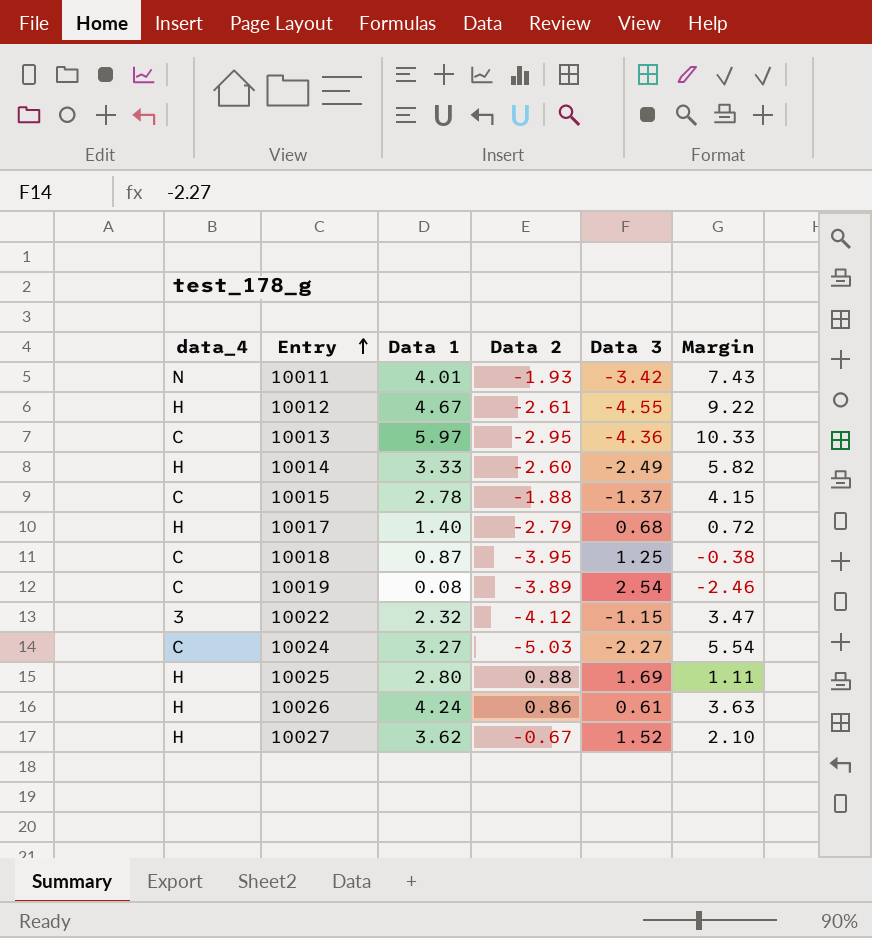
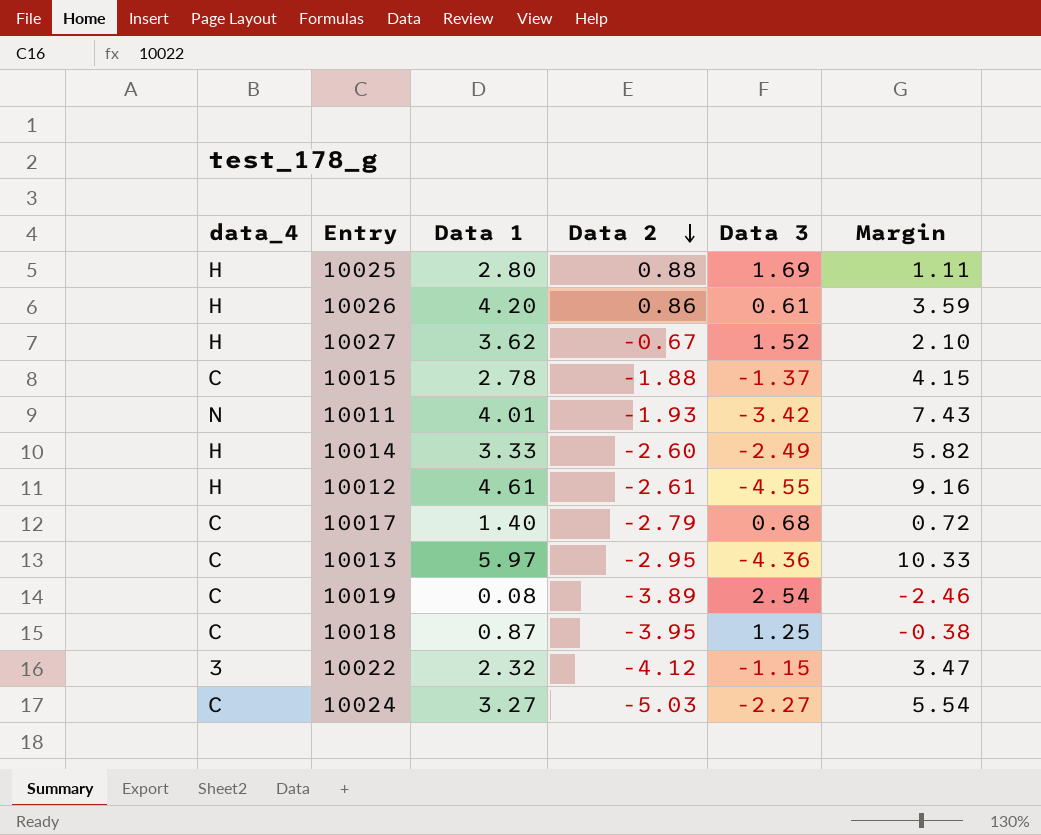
row order: Entry ascending -> Data 2 descending
10026 | Data 1: 4.24 -> 4.20
10026 | Margin: 3.63 -> 3.59
10012 | Data 1: 4.67 -> 4.61
10012 | Margin: 9.22 -> 9.16
10017 | data_4: H -> C

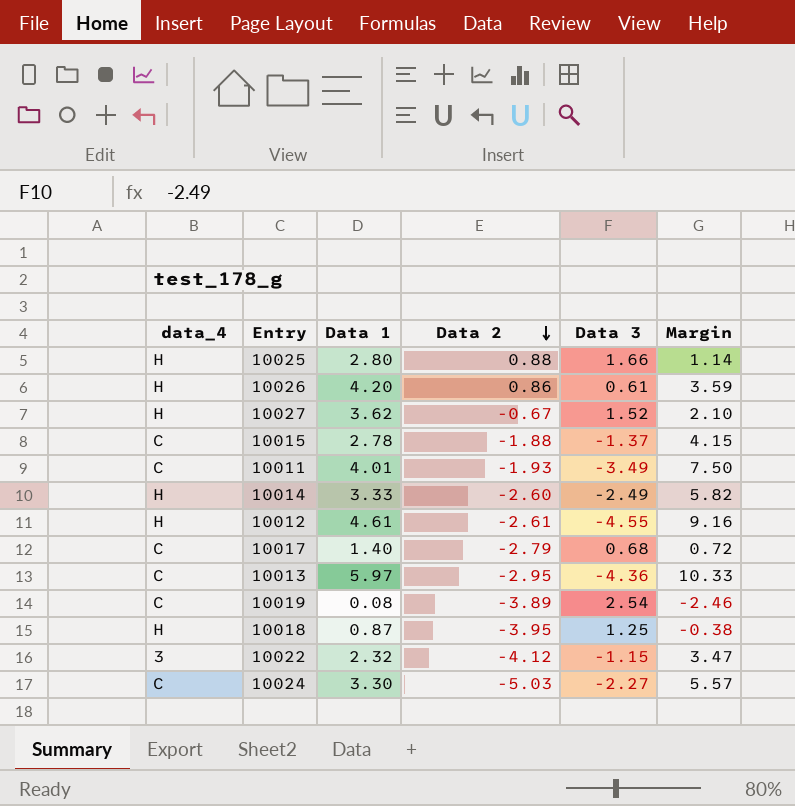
10025 | Data 3: 1.69 -> 1.66
10025 | Margin: 1.11 -> 1.14
10011 | data_4: N -> C
10011 | Data 3: -3.42 -> -3.49
10011 | Margin: 7.43 -> 7.50
10018 | data_4: C -> H
10024 | Data 1: 3.27 -> 3.30
10024 | Margin: 5.54 -> 5.57

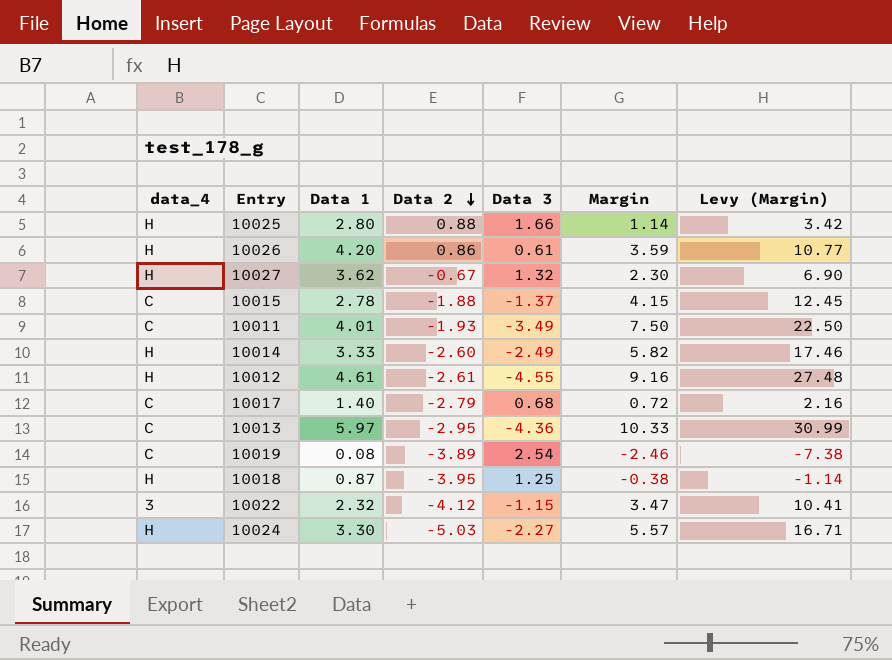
column Levy (Margin) | formula: none -> [Margin] * 3
10027 | Data 3: 1.52 -> 1.32
10027 | Margin: 2.10 -> 2.30
10024 | data_4: C -> H

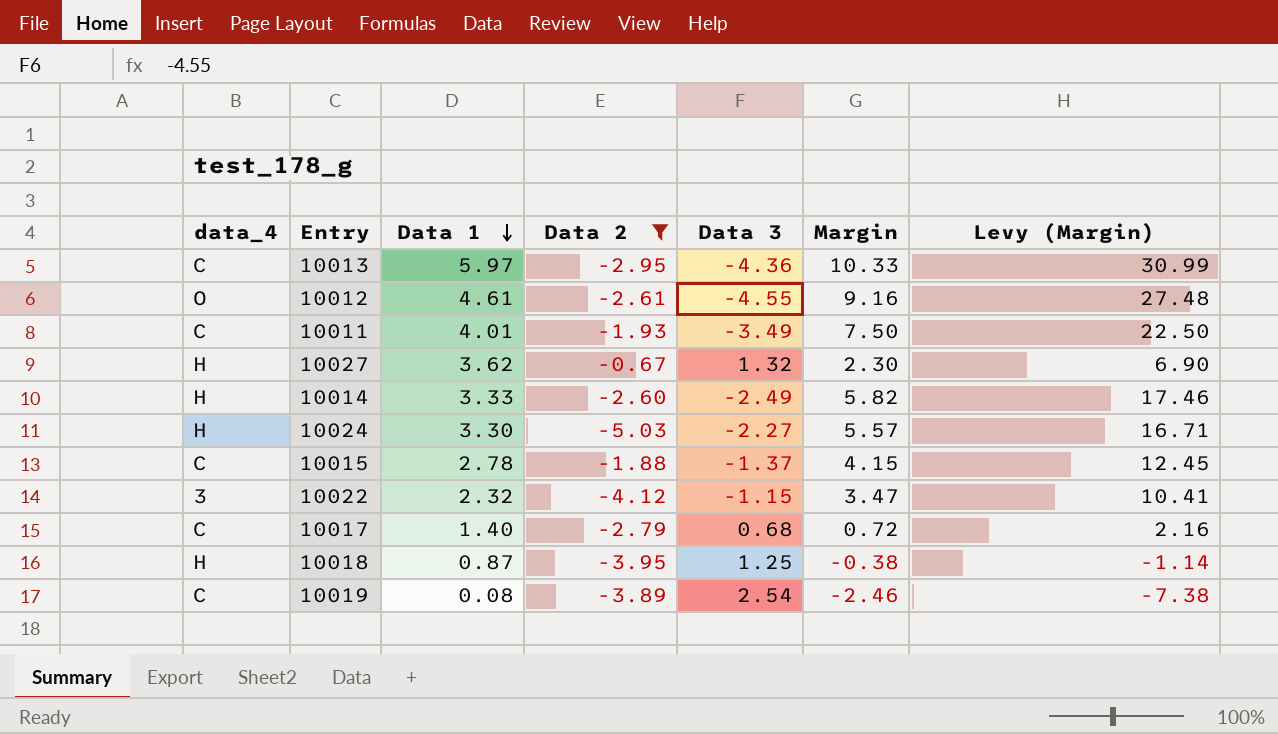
filter: none -> Data 2 <= -0.67
row order: Data 2 descending -> Data 1 descending
10012 | data_4: H -> O

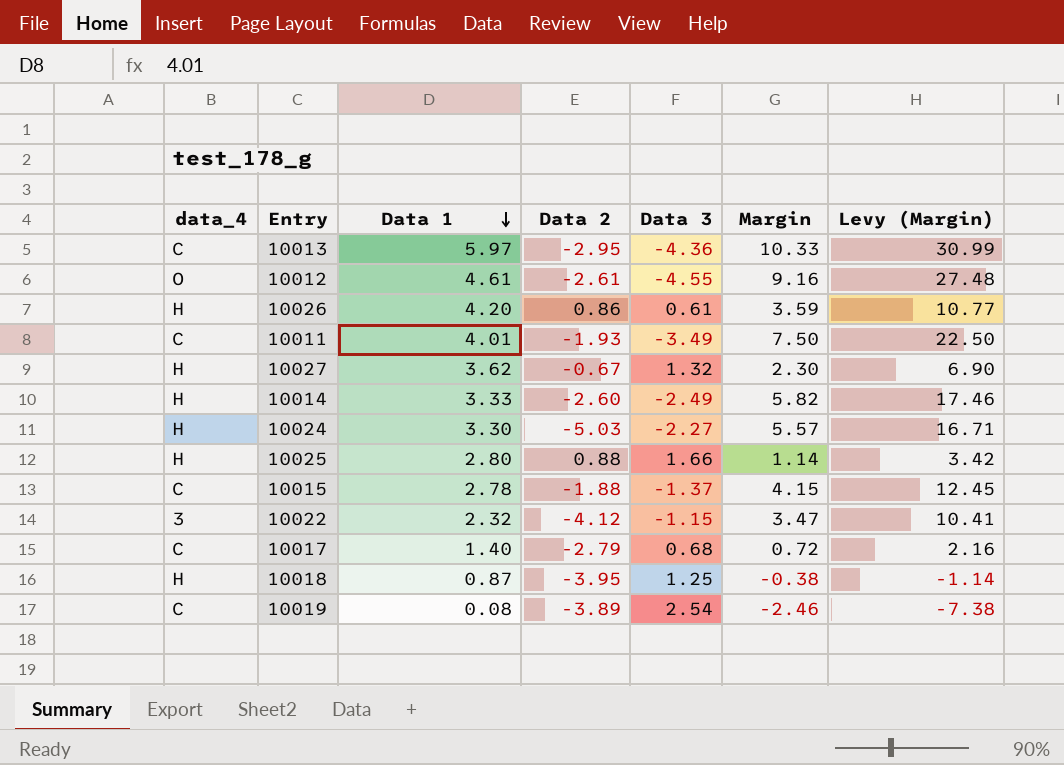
filter: Data 2 <= -0.67 -> none

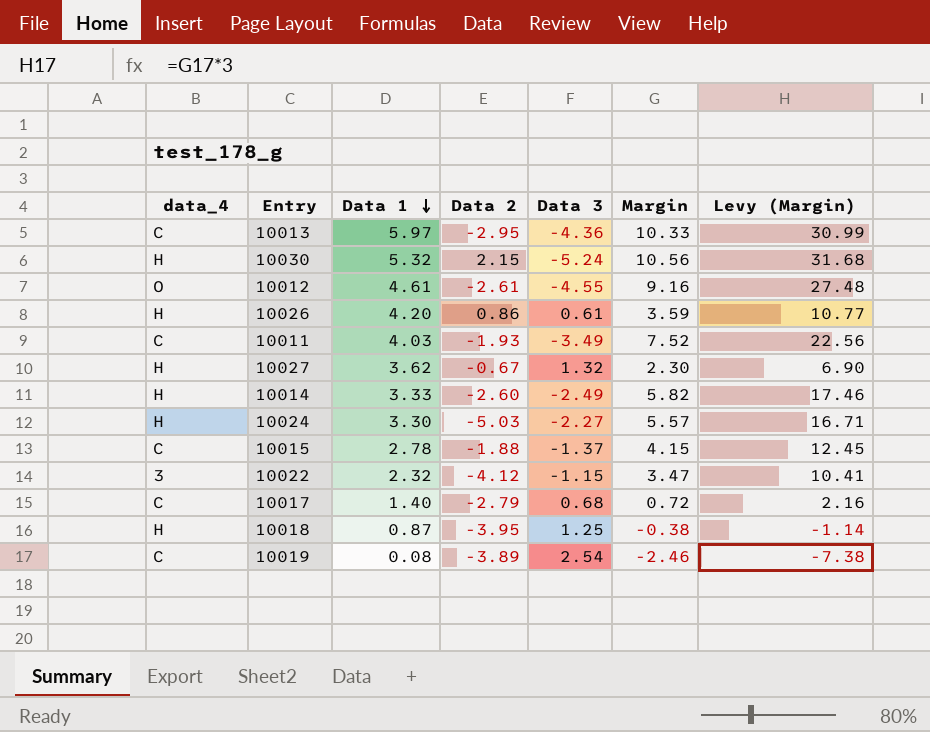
row 10025: H | 2.80 | 0.88 | 1.66 | 1.14 | 3.42 -> none
row 10030: none -> H | 5.32 | 2.15 | -5.24 | 10.56 | 31.68
10011 | Data 1: 4.01 -> 4.03
10011 | Margin: 7.50 -> 7.52
10011 | Levy (Margin): 22.50 -> 22.56

